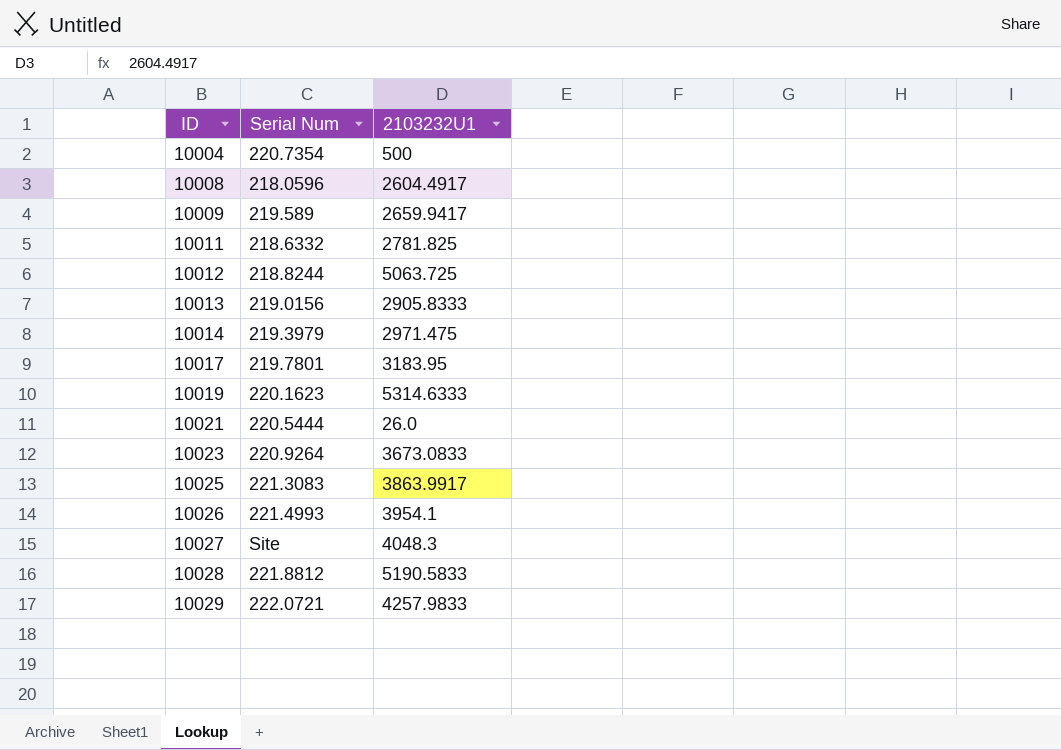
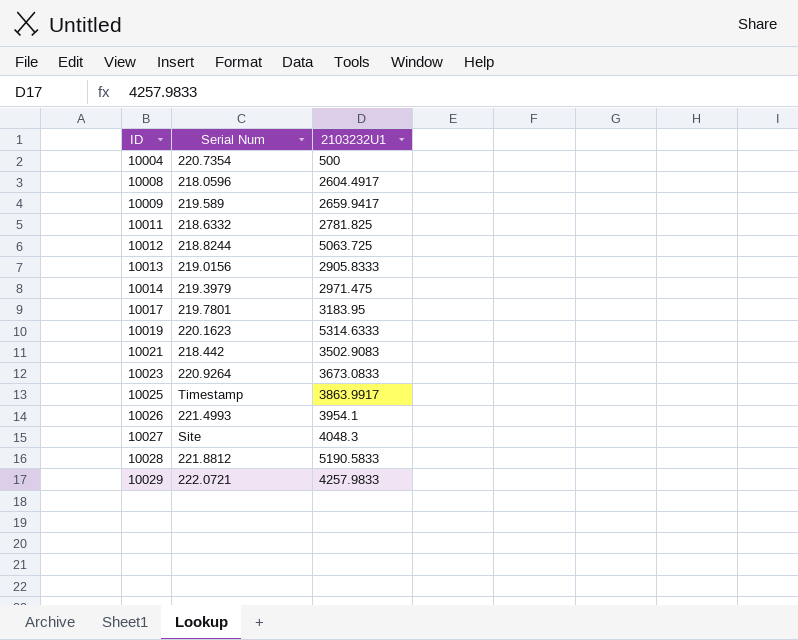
10021 | Serial Num: 220.5444 -> 218.442
10021 | 2103232U1: 26.0 -> 3502.9083
10025 | Serial Num: 221.3083 -> Timestamp

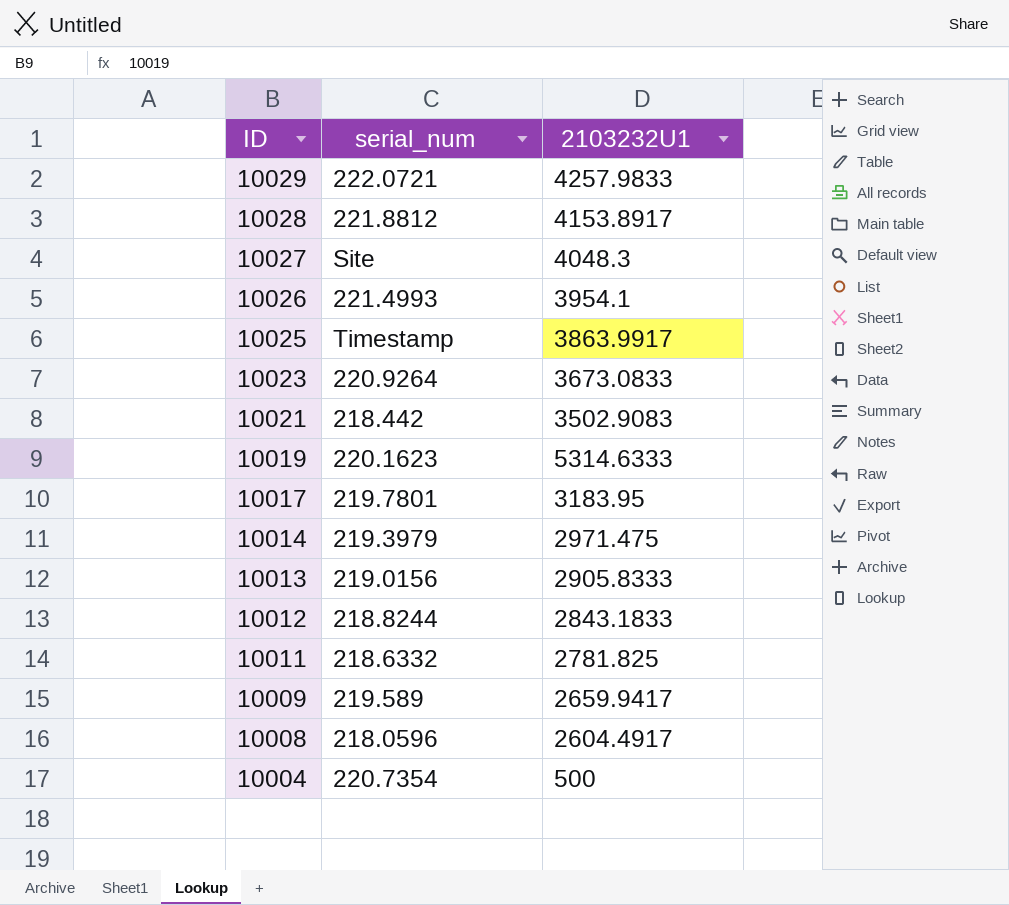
row order: ID ascending -> ID descending
column name: Serial Num -> serial_num
10028 | 2103232U1: 5190.5833 -> 4153.8917
10012 | 2103232U1: 5063.725 -> 2843.1833

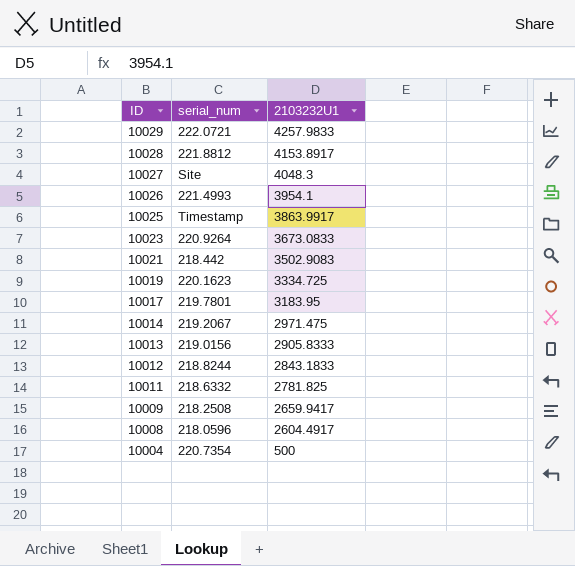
10019 | 2103232U1: 5314.6333 -> 3334.725
10014 | serial_num: 219.3979 -> 219.2067
10009 | serial_num: 219.589 -> 218.2508

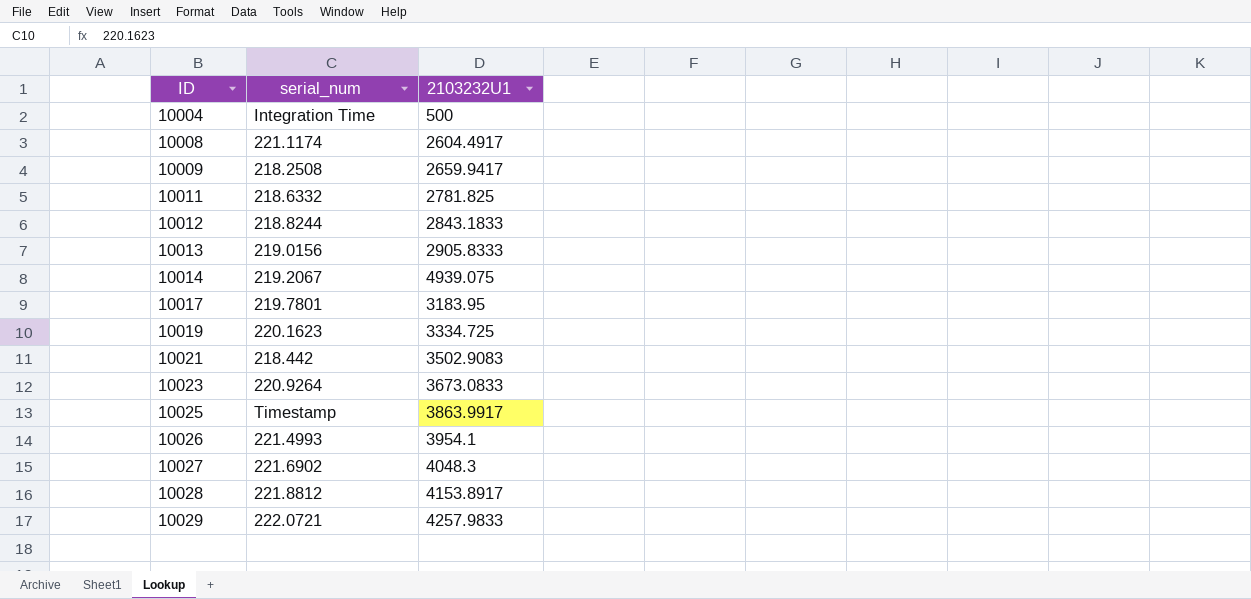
row order: ID descending -> ID ascending
10004 | serial_num: 220.7354 -> Integration Time
10008 | serial_num: 218.0596 -> 221.1174
10014 | 2103232U1: 2971.475 -> 4939.075
10027 | serial_num: Site -> 221.6902

